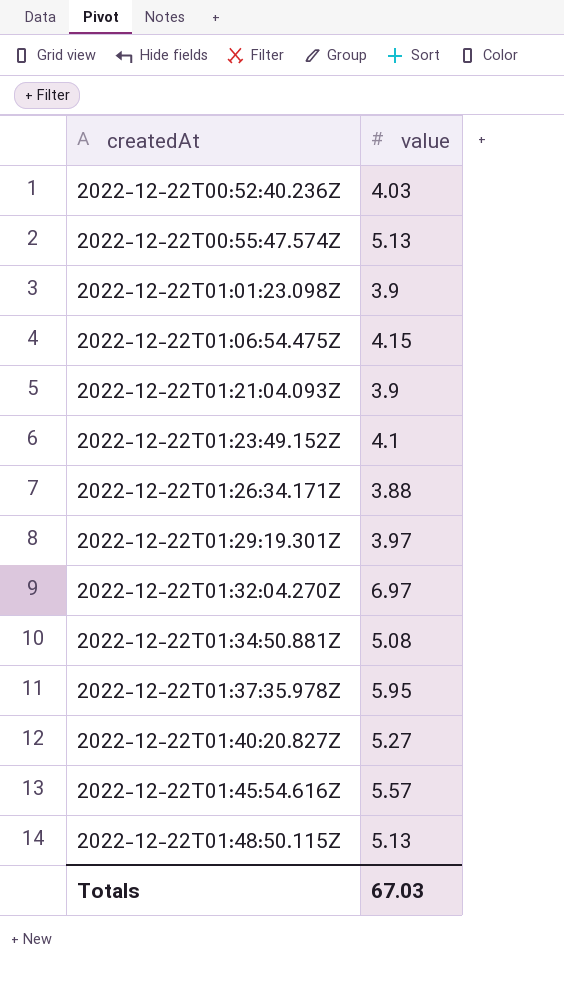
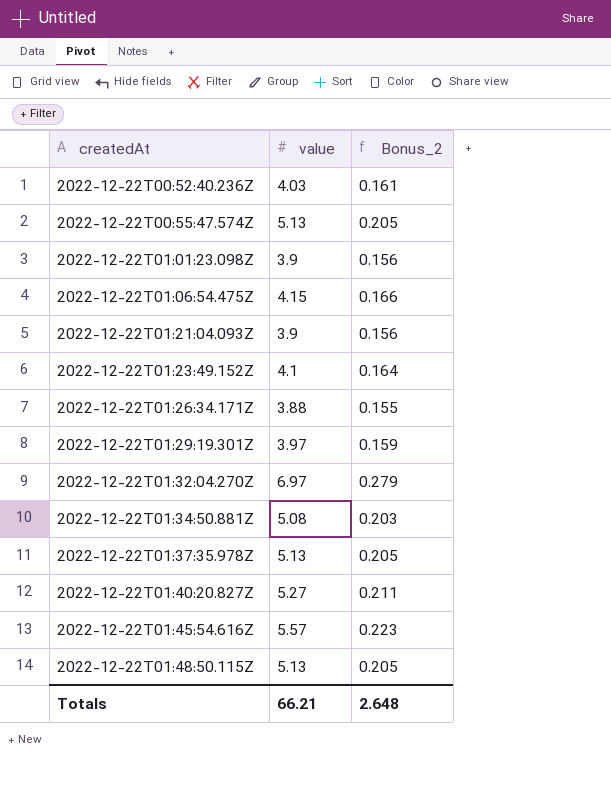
column Bonus_2 | formula: none -> [value] * 0.04
2022-12-22T01:37:35.978Z | value: 5.95 -> 5.13
Totals | value: 67.03 -> 66.21

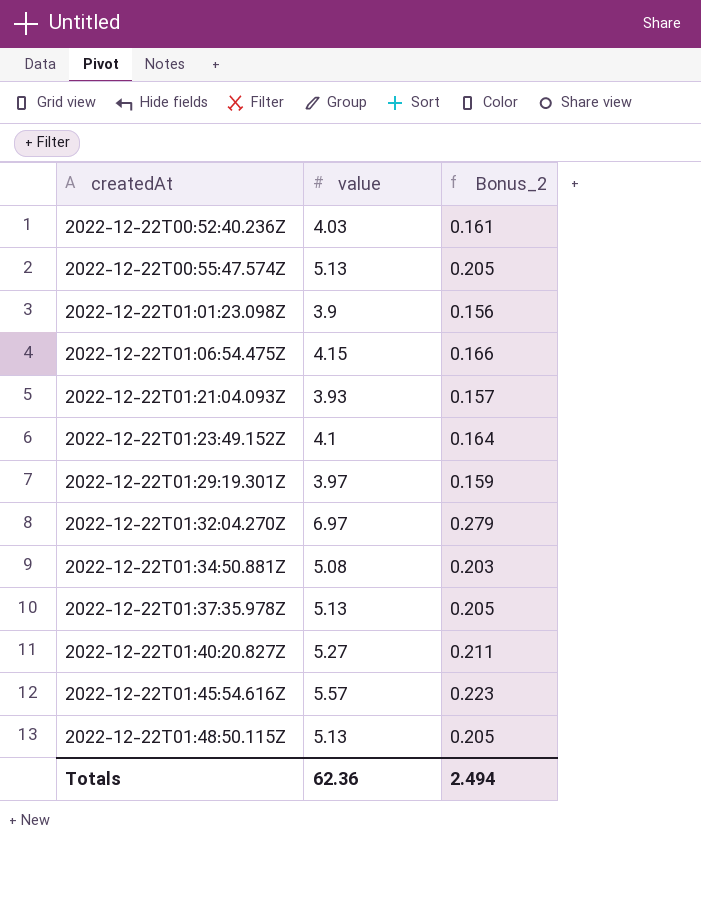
row 2022-12-22T01:26:34.171Z: 3.88 | 0.155 -> none
2022-12-22T01:21:04.093Z | value: 3.9 -> 3.93
2022-12-22T01:21:04.093Z | Bonus_2: 0.156 -> 0.157
Totals | value: 66.21 -> 62.36
Totals | Bonus_2: 2.648 -> 2.494

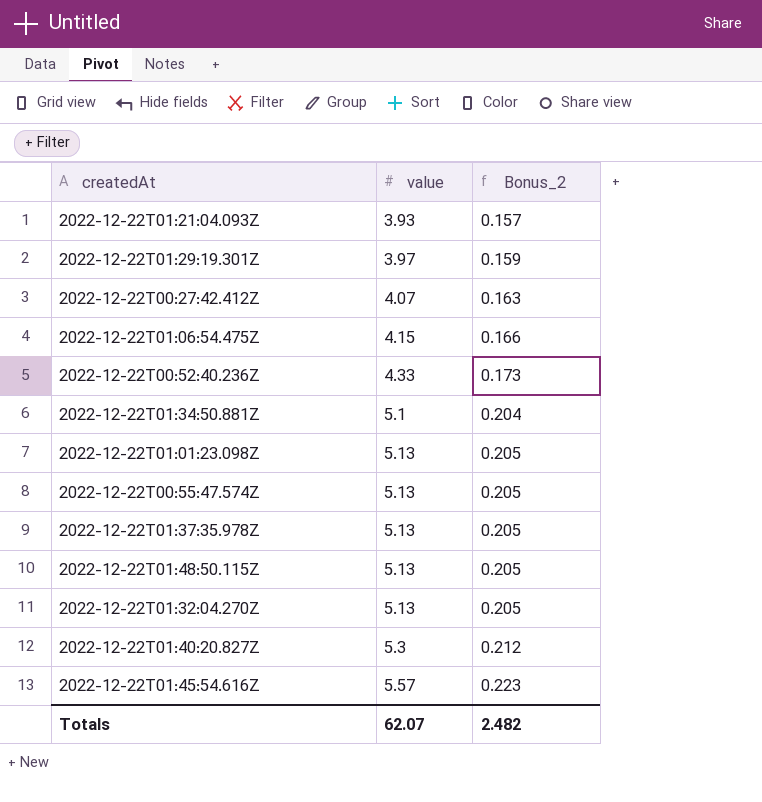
row order: createdAt ascending -> value ascending
row 2022-12-22T01:23:49.152Z: 4.1 | 0.164 -> none
row 2022-12-22T00:27:42.412Z: none -> 4.07 | 0.163
2022-12-22T00:52:40.236Z | value: 4.03 -> 4.33
2022-12-22T00:52:40.236Z | Bonus_2: 0.161 -> 0.173
2022-12-22T01:34:50.881Z | value: 5.08 -> 5.1
2022-12-22T01:34:50.881Z | Bonus_2: 0.203 -> 0.204
2022-12-22T01:01:23.098Z | value: 3.9 -> 5.13
2022-12-22T01:01:23.098Z | Bonus_2: 0.156 -> 0.205
2022-12-22T01:32:04.270Z | value: 6.97 -> 5.13
2022-12-22T01:32:04.270Z | Bonus_2: 0.279 -> 0.205
2022-12-22T01:40:20.827Z | value: 5.27 -> 5.3
2022-12-22T01:40:20.827Z | Bonus_2: 0.211 -> 0.212
Totals | value: 62.36 -> 62.07
Totals | Bonus_2: 2.494 -> 2.482

